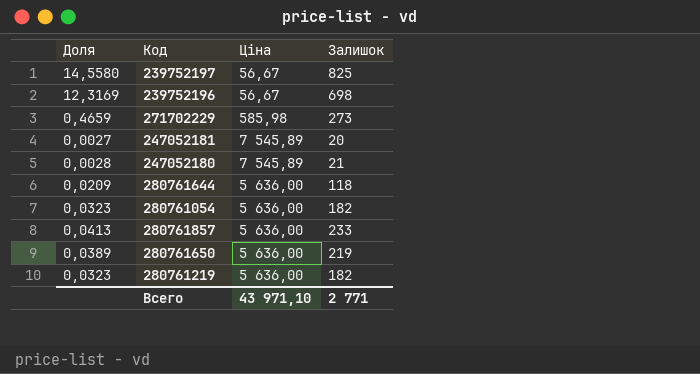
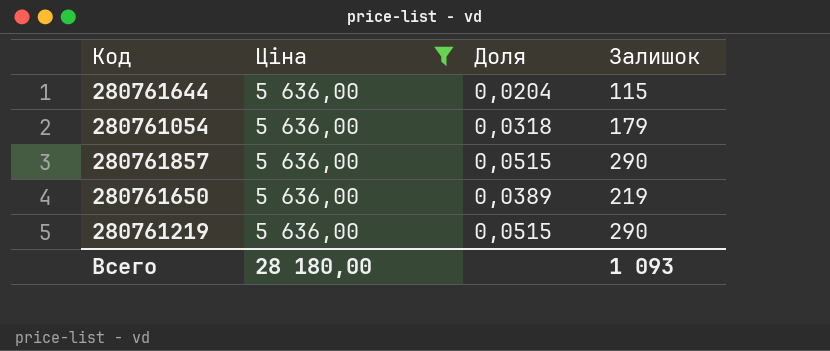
filter: none -> Ціна = 5 636,00
column Доля | position: 1 -> 3
280761644 | Доля: 0,0209 -> 0,0204
280761644 | Залишок: 118 -> 115
280761054 | Доля: 0,0323 -> 0,0318
280761054 | Залишок: 182 -> 179
280761857 | Доля: 0,0413 -> 0,0515
280761857 | Залишок: 233 -> 290
280761219 | Доля: 0,0323 -> 0,0515
280761219 | Залишок: 182 -> 290
Всего | Ціна: 43 971,10 -> 28 180,00
Всего | Залишок: 2 771 -> 1 093

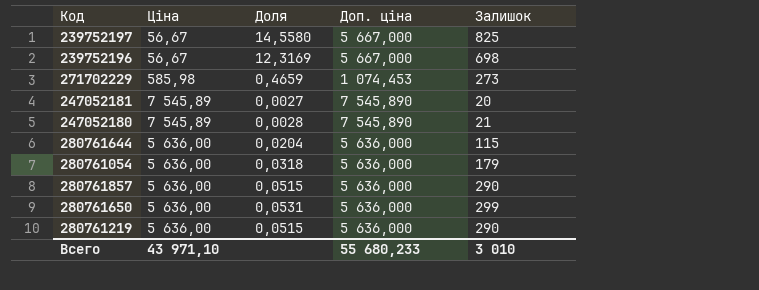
filter: Ціна = 5 636,00 -> none
column Доп. ціна | position: none -> 4
280761650 | Доля: 0,0389 -> 0,0531
280761650 | Залишок: 219 -> 299
Всего | Ціна: 28 180,00 -> 43 971,10
Всего | Залишок: 1 093 -> 3 010

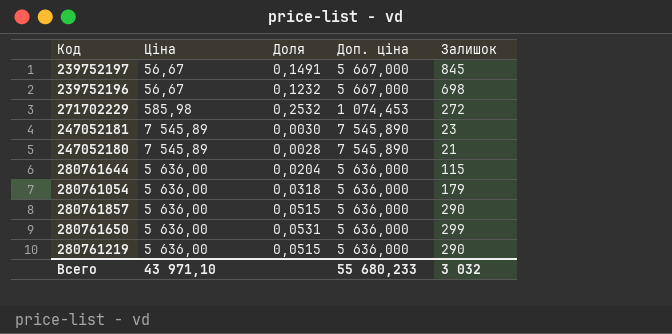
column Доля | formula: [Залишок] / [Ціна] -> [Залишок] / [Доп. ціна]
239752197 | Залишок: 825 -> 845
271702229 | Залишок: 273 -> 272
247052181 | Залишок: 20 -> 23
Всего | Залишок: 3 010 -> 3 032

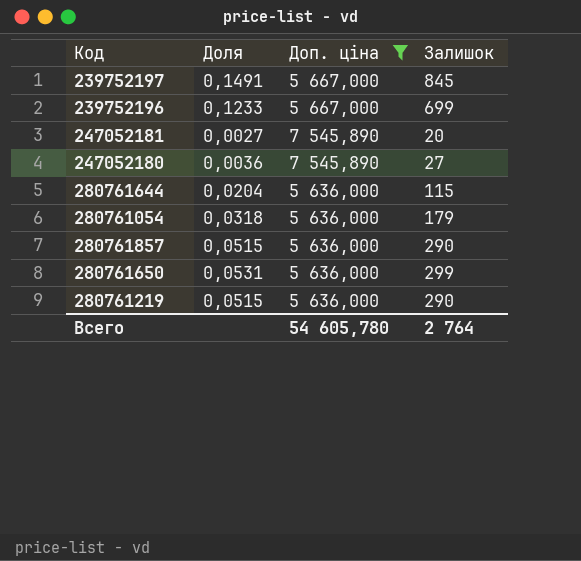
filter: none -> Доп. ціна != 1 074,453
column Ціна | position: 2 -> none
239752196 | Доля: 0,1232 -> 0,1233
239752196 | Залишок: 698 -> 699
247052181 | Доля: 0,0030 -> 0,0027
247052181 | Залишок: 23 -> 20
247052180 | Доля: 0,0028 -> 0,0036
247052180 | Залишок: 21 -> 27
Всего | Доп. ціна: 55 680,233 -> 54 605,780
Всего | Залишок: 3 032 -> 2 764

